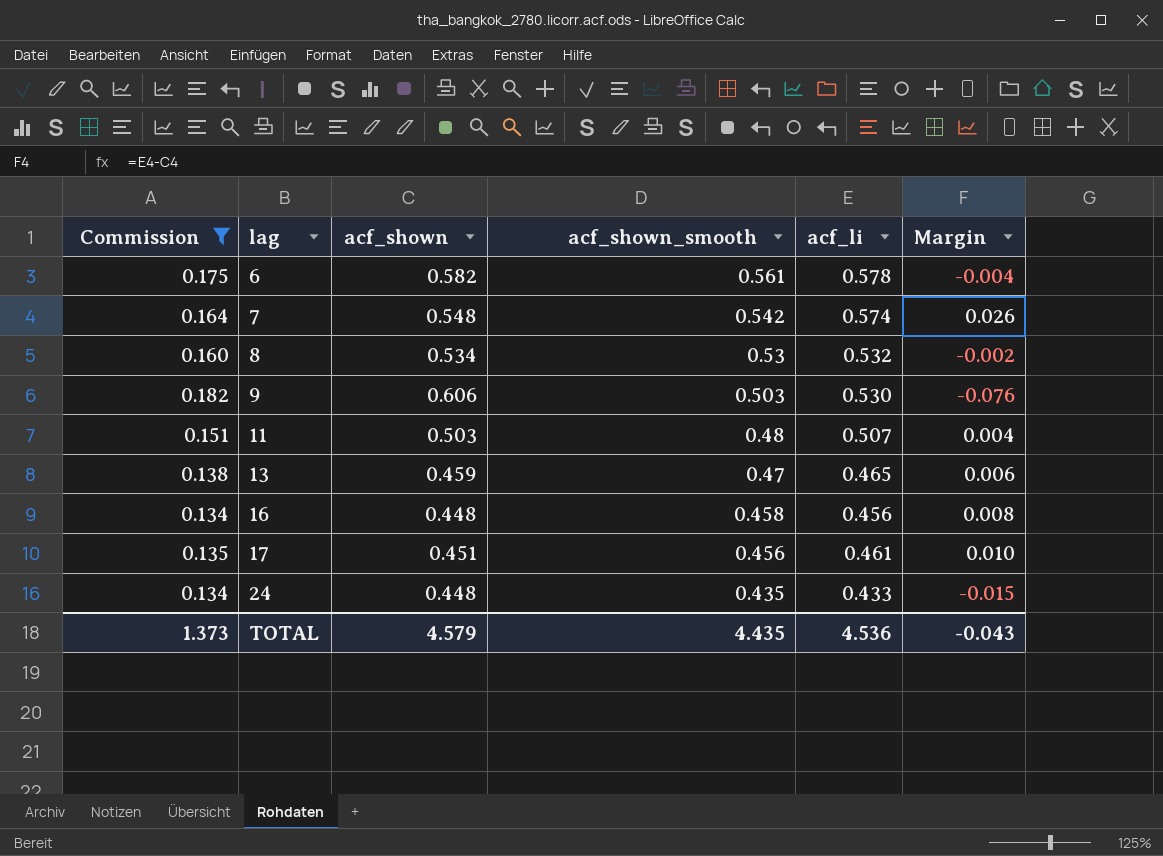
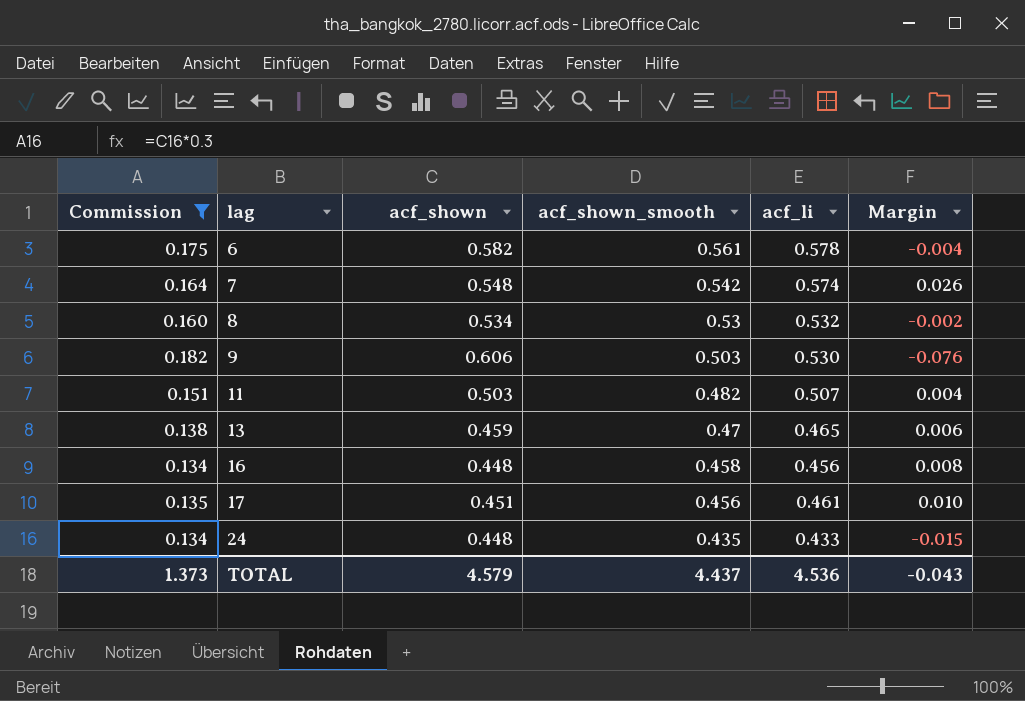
11 | acf_shown_smooth: 0.48 -> 0.482
TOTAL | acf_shown_smooth: 4.435 -> 4.437

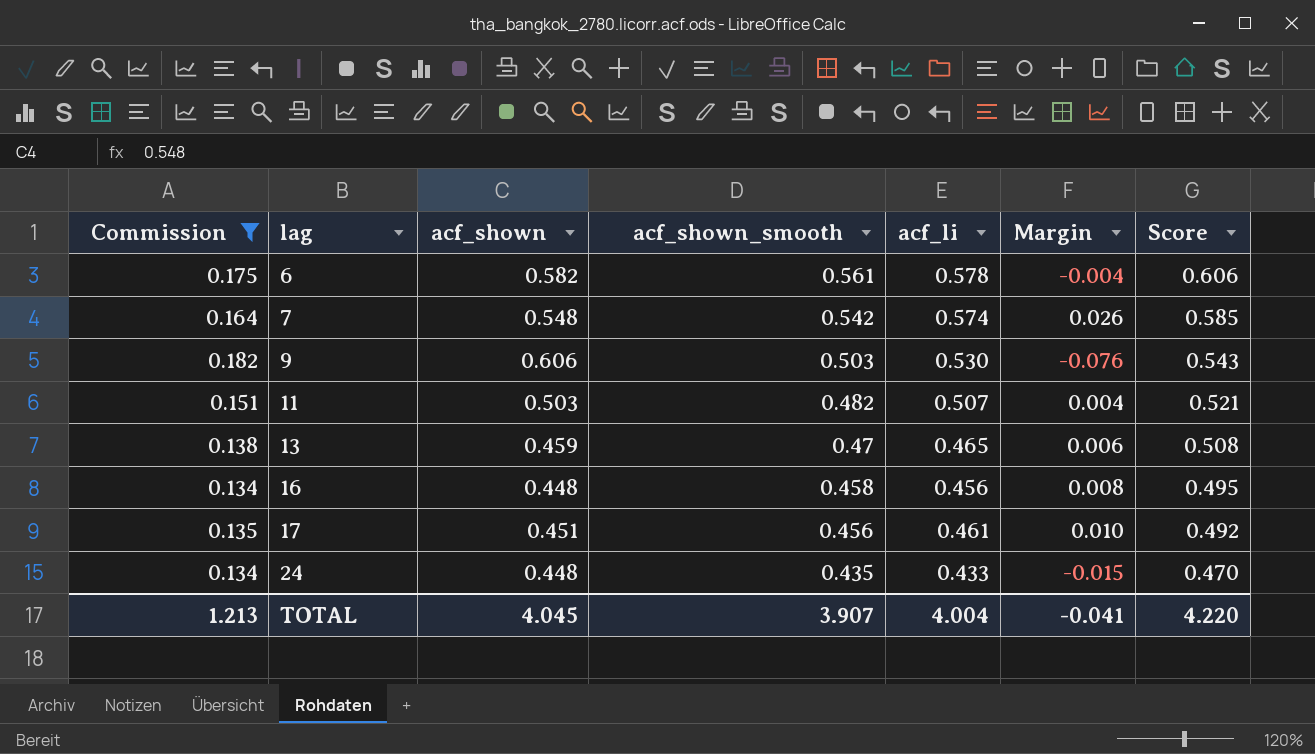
column Score | formula: none -> [acf_shown_smooth] * 1.08
row 8: 0.160 | 0.534 | 0.53 | 0.532 | -0.002 -> none
TOTAL | Commission: 1.373 -> 1.213
TOTAL | acf_shown: 4.579 -> 4.045
TOTAL | acf_shown_smooth: 4.437 -> 3.907
TOTAL | acf_li: 4.536 -> 4.004
TOTAL | Margin: -0.043 -> -0.041

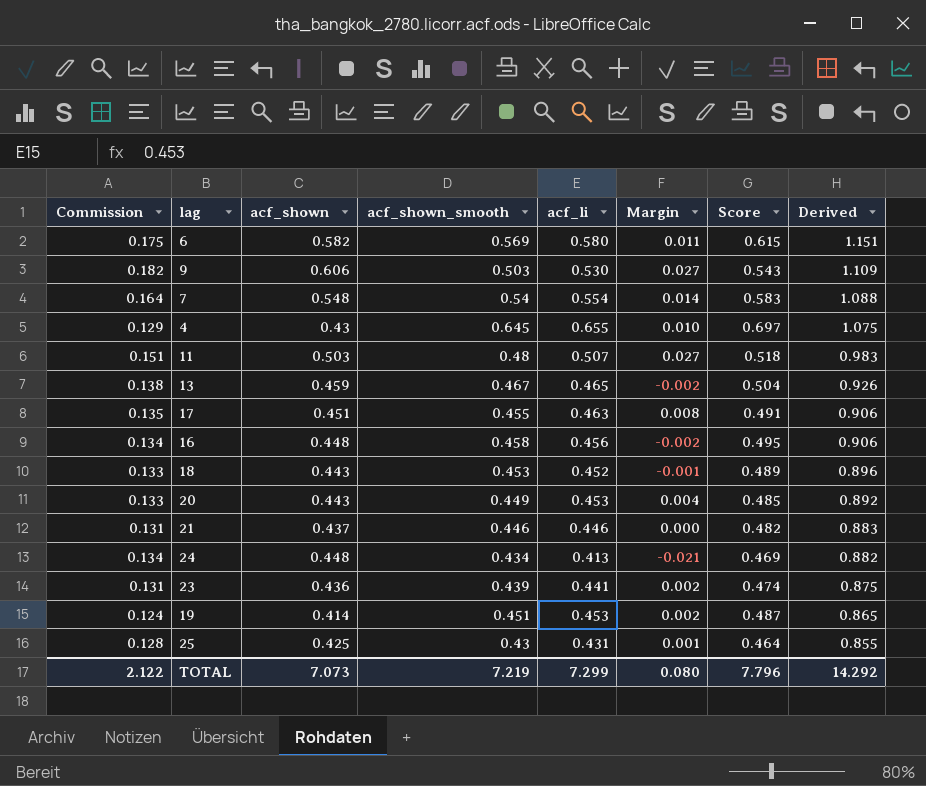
filter: Commission >= 0.134 -> none
row order: lag ascending -> Derived descending
column Margin | formula: [acf_li] - [acf_shown] -> [acf_li] - [acf_shown_smooth]
column Derived | formula: none -> [acf_shown] + [acf_shown_smooth]
6 | acf_shown_smooth: 0.561 -> 0.569
6 | acf_li: 0.578 -> 0.580
6 | Score: 0.606 -> 0.615
7 | acf_shown_smooth: 0.542 -> 0.54
7 | acf_li: 0.574 -> 0.554
7 | Score: 0.585 -> 0.583
11 | acf_shown_smooth: 0.482 -> 0.48
11 | Score: 0.521 -> 0.518
13 | acf_shown_smooth: 0.47 -> 0.467
13 | Score: 0.508 -> 0.504
17 | acf_shown_smooth: 0.456 -> 0.455
17 | acf_li: 0.461 -> 0.463
17 | Score: 0.492 -> 0.491
24 | acf_shown_smooth: 0.435 -> 0.434
24 | acf_li: 0.433 -> 0.413
24 | Score: 0.470 -> 0.469
TOTAL | Commission: 1.213 -> 2.122
TOTAL | acf_shown: 4.045 -> 7.073
TOTAL | acf_shown_smooth: 3.907 -> 7.219
TOTAL | acf_li: 4.004 -> 7.299
TOTAL | Margin: -0.041 -> 0.080
TOTAL | Score: 4.220 -> 7.796

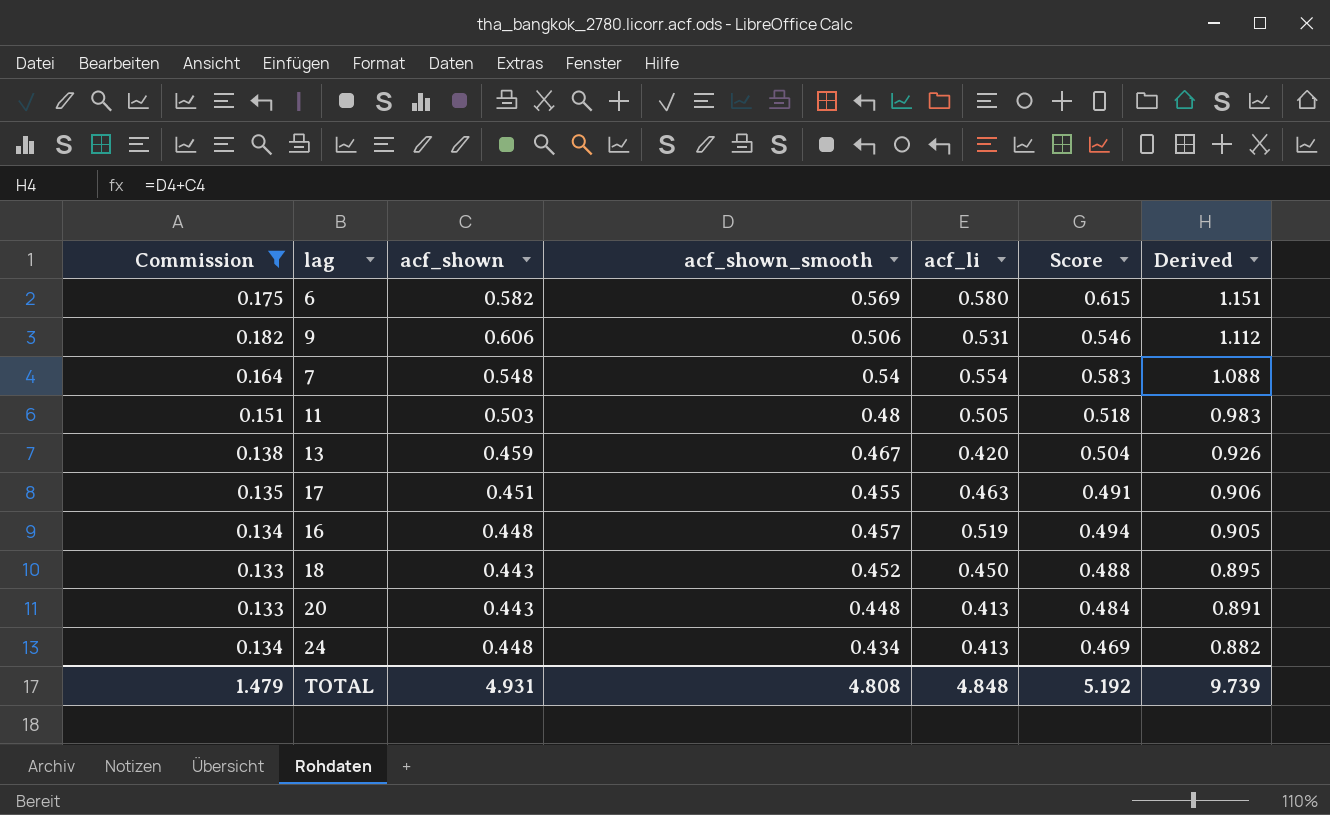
filter: none -> Commission >= 0.133
column Margin | formula: [acf_li] - [acf_shown_smooth] -> none
9 | acf_shown_smooth: 0.503 -> 0.506
9 | acf_li: 0.530 -> 0.531
9 | Score: 0.543 -> 0.546
9 | Derived: 1.109 -> 1.112
11 | acf_li: 0.507 -> 0.505
13 | acf_li: 0.465 -> 0.420
16 | acf_shown_smooth: 0.458 -> 0.457
16 | acf_li: 0.456 -> 0.519
16 | Score: 0.495 -> 0.494
16 | Derived: 0.906 -> 0.905
18 | acf_shown_smooth: 0.453 -> 0.452
18 | acf_li: 0.452 -> 0.450
18 | Score: 0.489 -> 0.488
18 | Derived: 0.896 -> 0.895
20 | acf_shown_smooth: 0.449 -> 0.448
20 | acf_li: 0.453 -> 0.413
20 | Score: 0.485 -> 0.484
20 | Derived: 0.892 -> 0.891
TOTAL | Commission: 2.122 -> 1.479
TOTAL | acf_shown: 7.073 -> 4.931
TOTAL | acf_shown_smooth: 7.219 -> 4.808
TOTAL | acf_li: 7.299 -> 4.848
TOTAL | Score: 7.796 -> 5.192
TOTAL | Derived: 14.292 -> 9.739

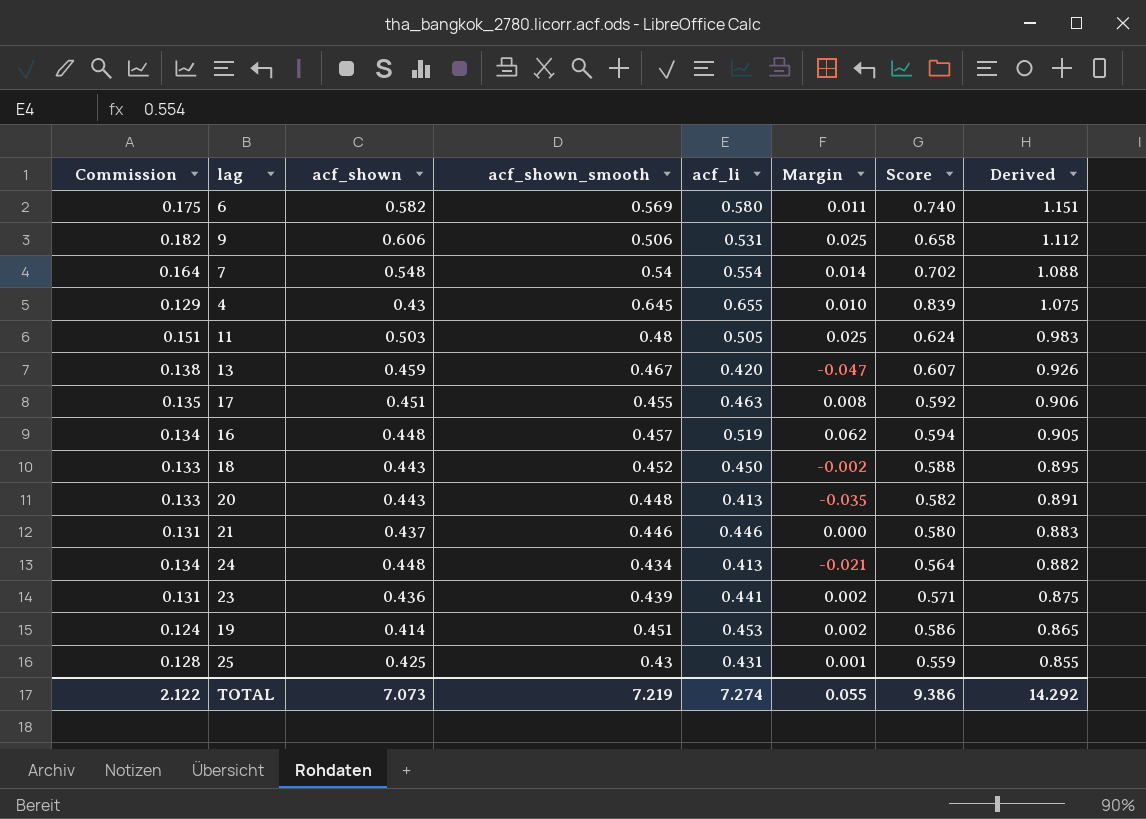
filter: Commission >= 0.133 -> none
column Margin | formula: none -> [acf_li] - [acf_shown_smooth]
column Score | formula: [acf_shown_smooth] * 1.08 -> [acf_shown_smooth] * 1.3
TOTAL | Commission: 1.479 -> 2.122
TOTAL | acf_shown: 4.931 -> 7.073
TOTAL | acf_shown_smooth: 4.808 -> 7.219
TOTAL | acf_li: 4.848 -> 7.274
TOTAL | Score: 5.192 -> 9.386
TOTAL | Derived: 9.739 -> 14.292

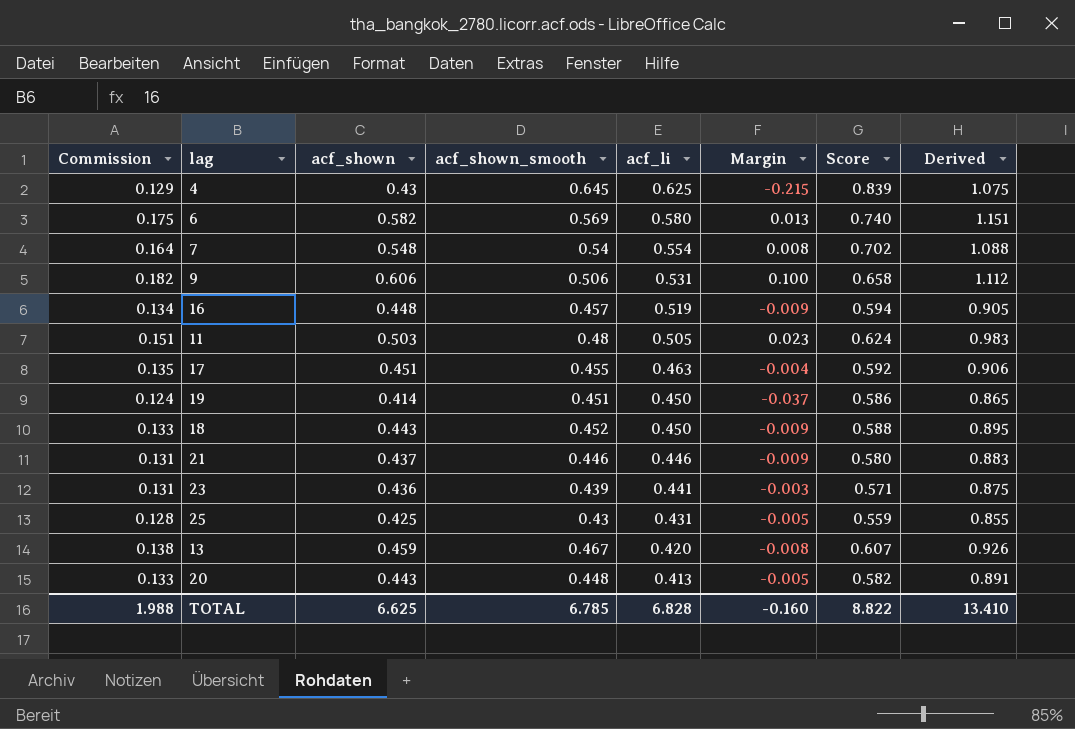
row order: Derived descending -> acf_li descending
column Margin | formula: [acf_li] - [acf_shown_smooth] -> [acf_shown] - [acf_shown_smooth]
row 24: 0.134 | 0.448 | 0.434 | 0.413 | -0.021 | 0.564 | 0.882 -> none
4 | acf_li: 0.655 -> 0.625
19 | acf_li: 0.453 -> 0.450
TOTAL | Commission: 2.122 -> 1.988
TOTAL | acf_shown: 7.073 -> 6.625
TOTAL | acf_shown_smooth: 7.219 -> 6.785
TOTAL | acf_li: 7.274 -> 6.828
TOTAL | Margin: 0.055 -> -0.160
TOTAL | Score: 9.386 -> 8.822
TOTAL | Derived: 14.292 -> 13.410

